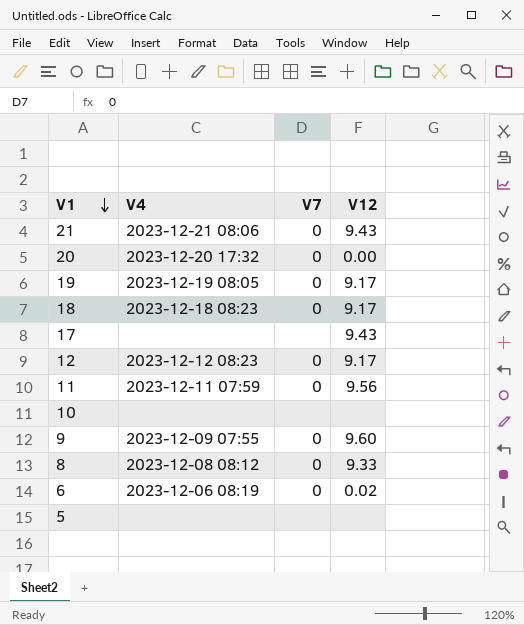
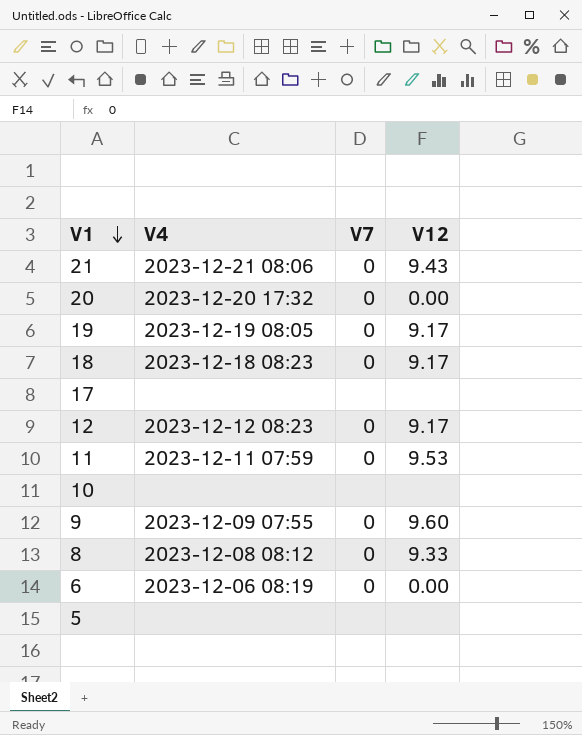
17 | V12: 9.43 -> none
11 | V12: 9.56 -> 9.53
6 | V12: 0.02 -> 0.00

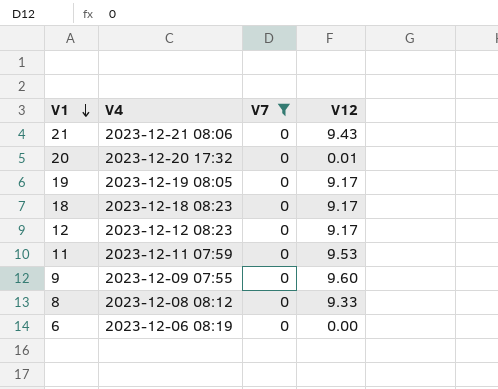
filter: none -> V7 = 0
20 | V12: 0.00 -> 0.01

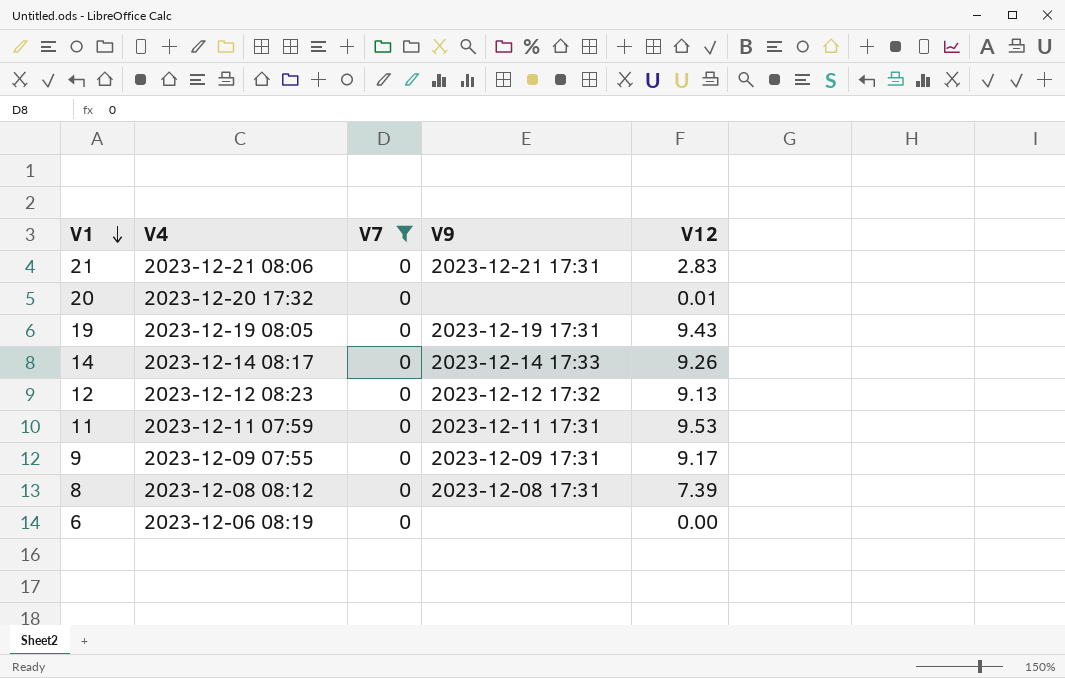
column V9 | position: none -> 4
row 18: 2023-12-18 08:23 | 0 | 9.17 -> none
21 | V12: 9.43 -> 2.83
19 | V12: 9.17 -> 9.43
row 14: none -> 2023-12-14 08:17 | 0 | 2023-12-14 17:33 | 9.26
12 | V12: 9.17 -> 9.13
9 | V12: 9.60 -> 9.17
8 | V12: 9.33 -> 7.39

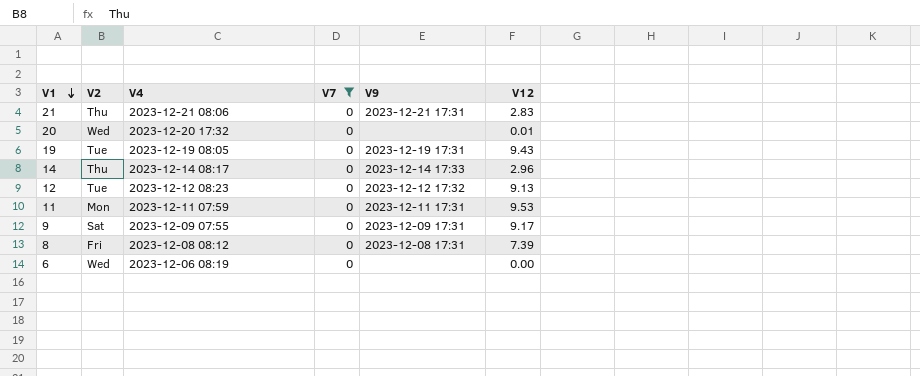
column V2 | position: none -> 2
14 | V12: 9.26 -> 2.96

